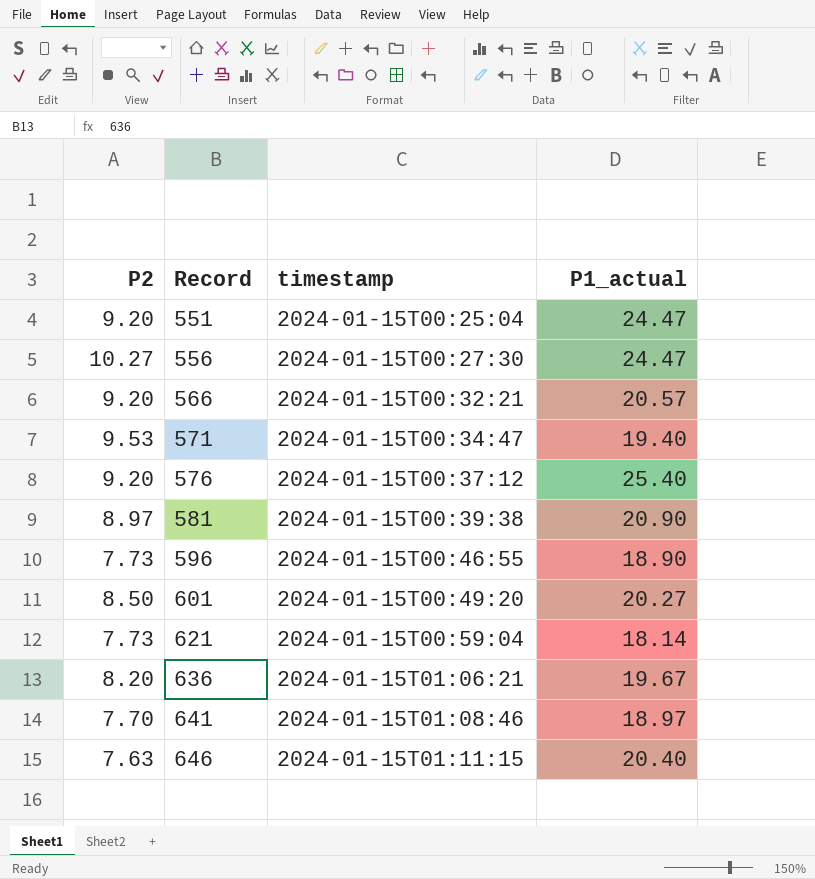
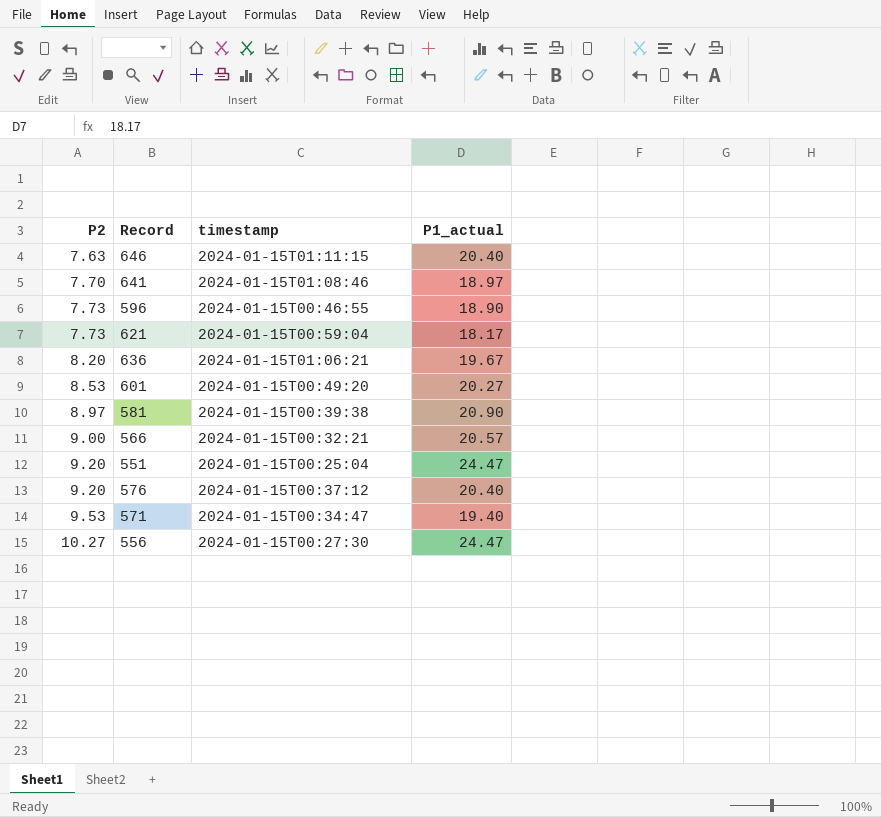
row order: Record ascending -> P2 ascending
621 | P1_actual: 18.14 -> 18.17
601 | P2: 8.50 -> 8.53
566 | P2: 9.20 -> 9.00
576 | P1_actual: 25.40 -> 20.40

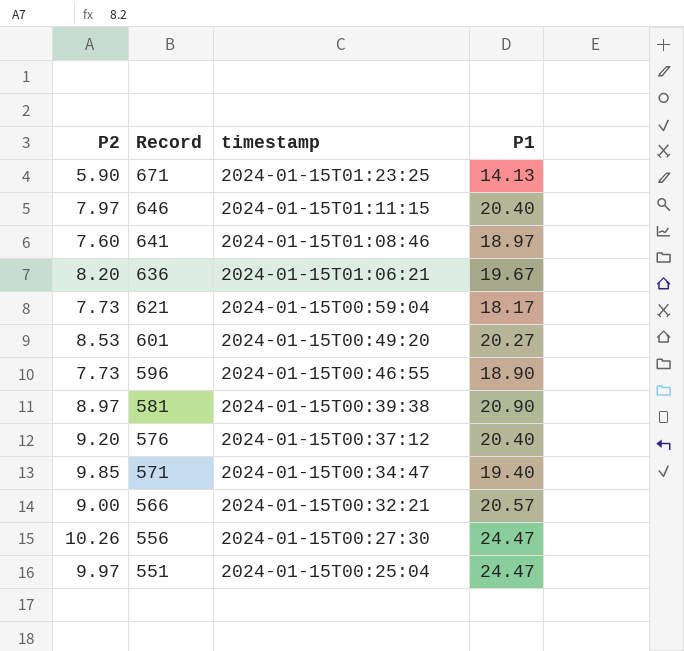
row order: P2 ascending -> Record descending
column name: P1_actual -> P1
row 671: none -> 5.90 | 2024-01-15T01:23:25 | 14.13
646 | P2: 7.63 -> 7.97
641 | P2: 7.70 -> 7.60
571 | P2: 9.53 -> 9.85
556 | P2: 10.27 -> 10.26
551 | P2: 9.20 -> 9.97

